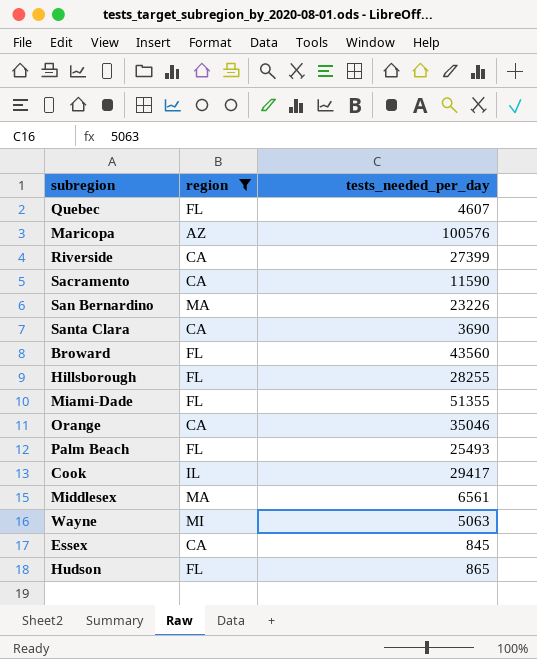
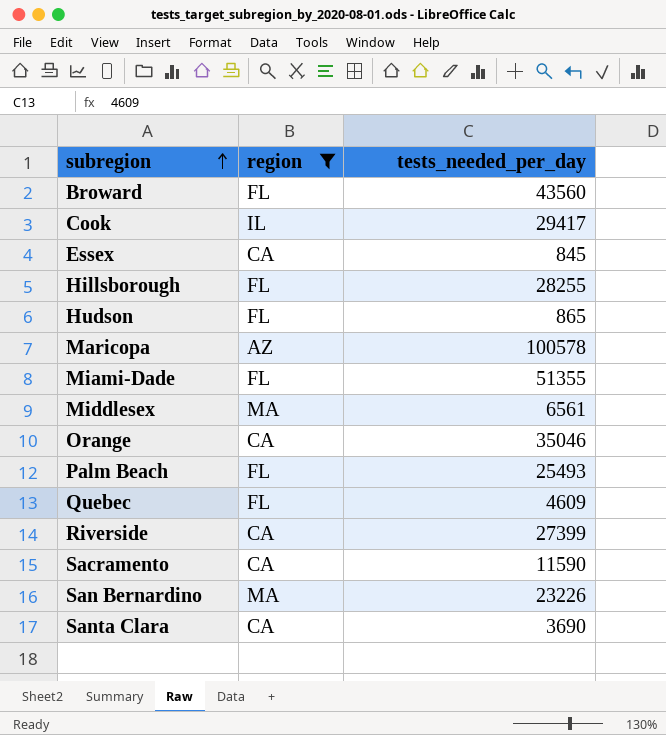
row order: none -> subregion ascending
row Wayne: MI | 5063 -> none
Maricopa | tests_needed_per_day: 100576 -> 100578
Quebec | tests_needed_per_day: 4607 -> 4609

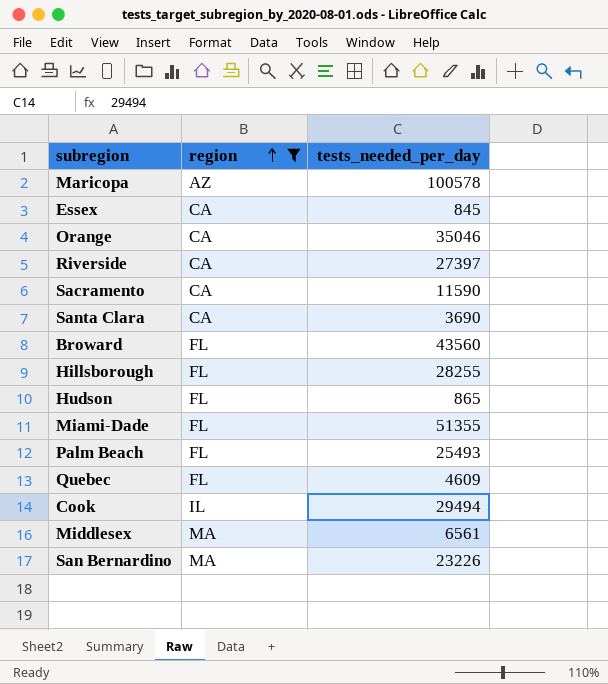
row order: subregion ascending -> region ascending
Riverside | tests_needed_per_day: 27399 -> 27397
Cook | tests_needed_per_day: 29417 -> 29494

